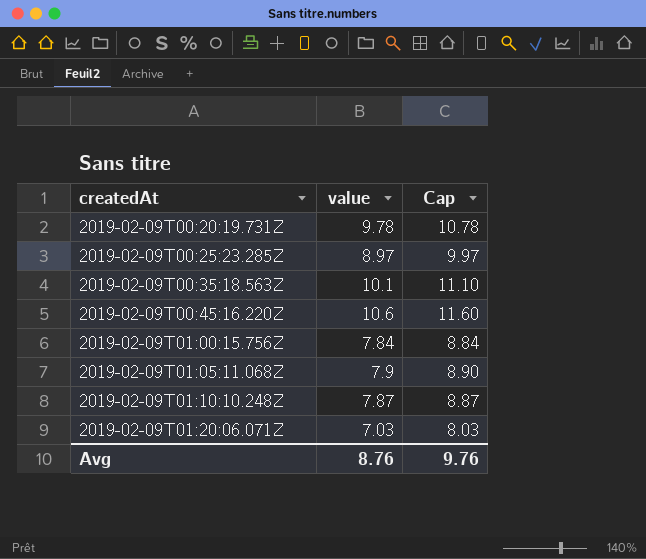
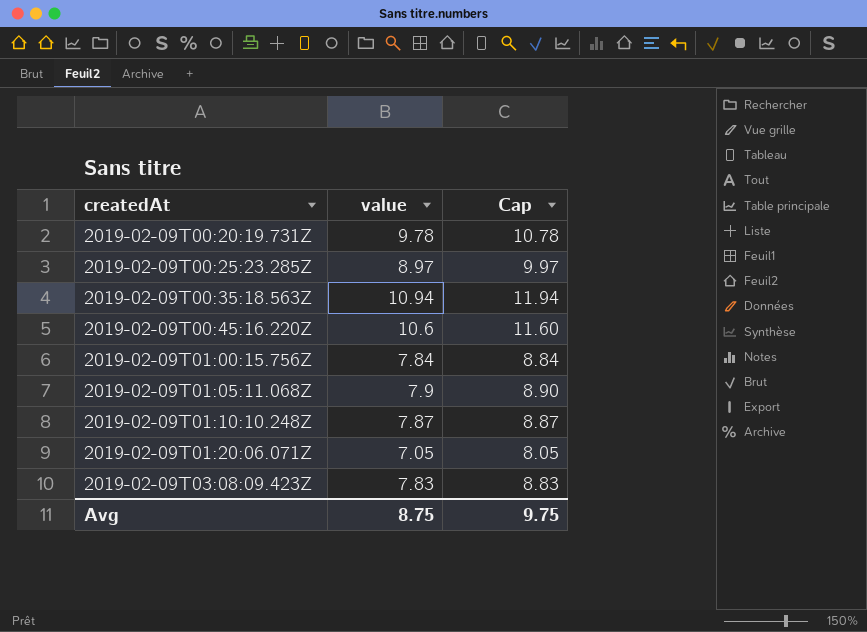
2019-02-09T00:35:18.563Z | value: 10.1 -> 10.94
2019-02-09T00:35:18.563Z | Cap: 11.10 -> 11.94
2019-02-09T01:20:06.071Z | value: 7.03 -> 7.05
2019-02-09T01:20:06.071Z | Cap: 8.03 -> 8.05
row 2019-02-09T03:08:09.423Z: none -> 7.83 | 8.83
Avg | value: 8.76 -> 8.75
Avg | Cap: 9.76 -> 9.75

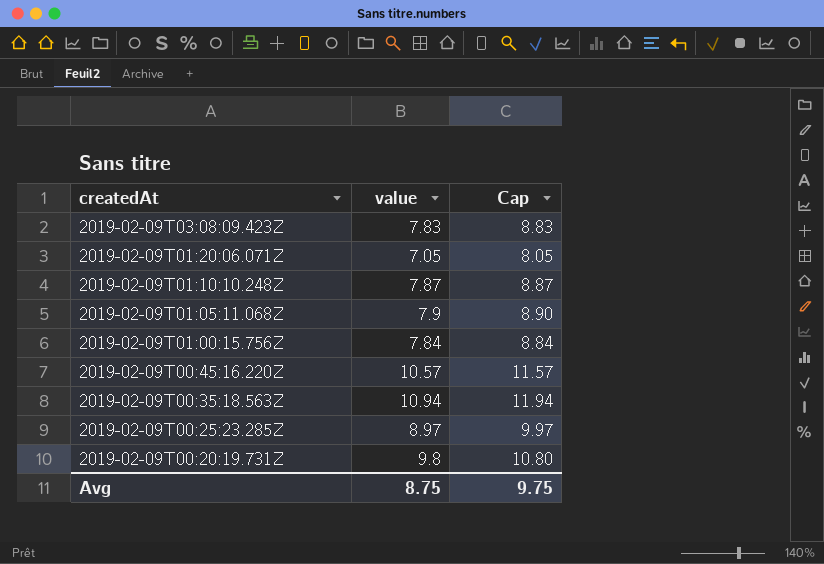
row order: createdAt ascending -> createdAt descending
2019-02-09T00:45:16.220Z | value: 10.6 -> 10.57
2019-02-09T00:45:16.220Z | Cap: 11.60 -> 11.57
2019-02-09T00:20:19.731Z | value: 9.78 -> 9.8
2019-02-09T00:20:19.731Z | Cap: 10.78 -> 10.80

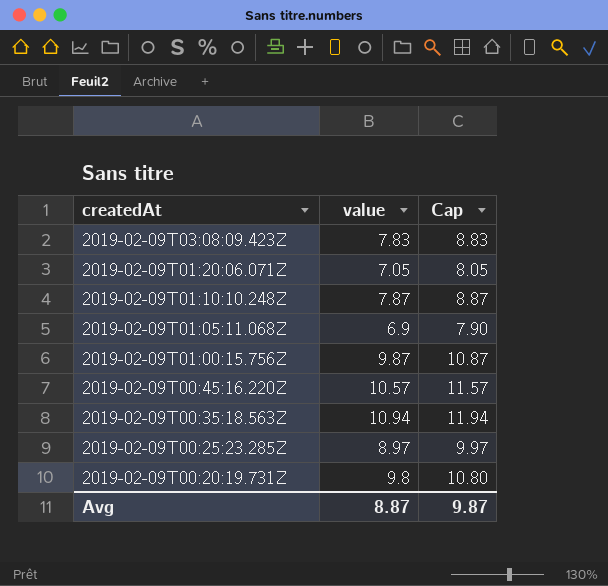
2019-02-09T01:05:11.068Z | value: 7.9 -> 6.9
2019-02-09T01:05:11.068Z | Cap: 8.90 -> 7.90
2019-02-09T01:00:15.756Z | value: 7.84 -> 9.87
2019-02-09T01:00:15.756Z | Cap: 8.84 -> 10.87
Avg | value: 8.75 -> 8.87
Avg | Cap: 9.75 -> 9.87

